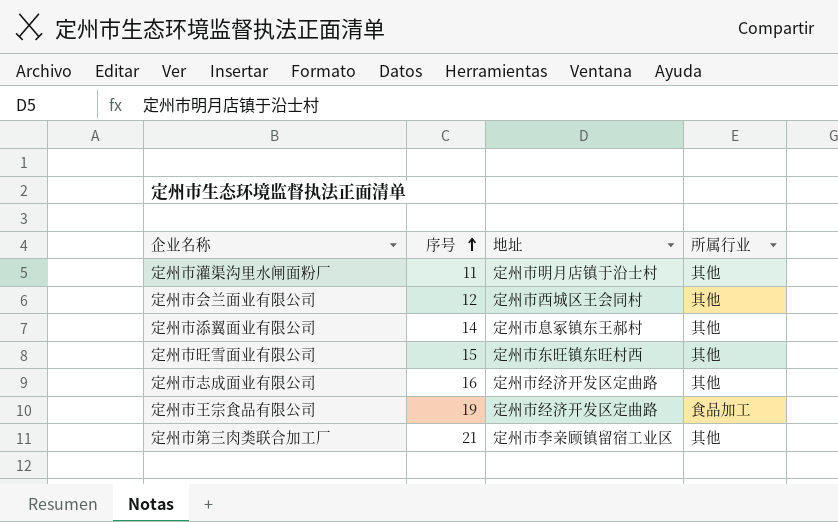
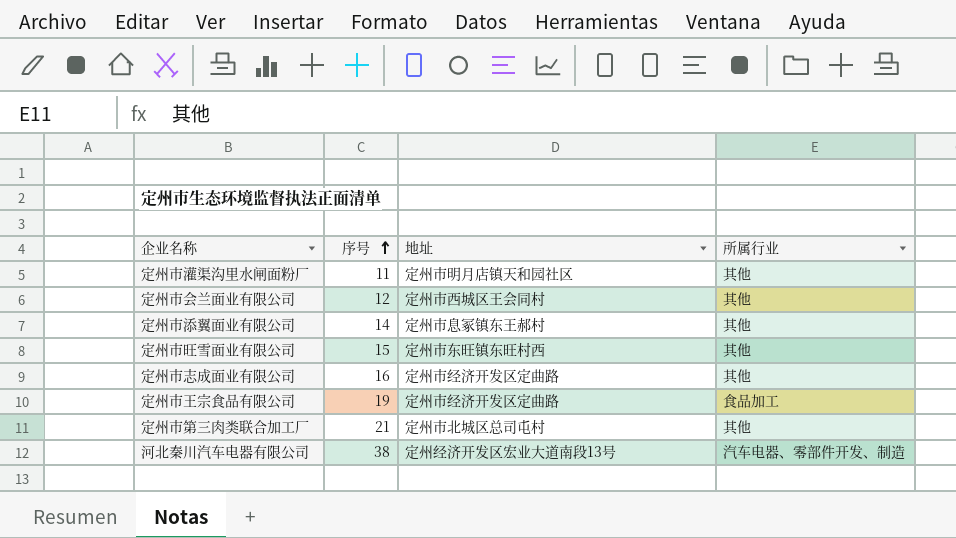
定州市灌渠沟里水闸面粉厂 | 地址: 定州市明月店镇于沿士村 -> 定州市明月店镇天和园社区
定州市第三肉类联合加工厂 | 地址: 定州市李亲顾镇留宿工业区 -> 定州市北城区总司屯村
row 河北秦川汽车电器有限公司: none -> 38 | 定州经济开发区宏业大道南段13号 | 汽车电器、零部件开发、制造

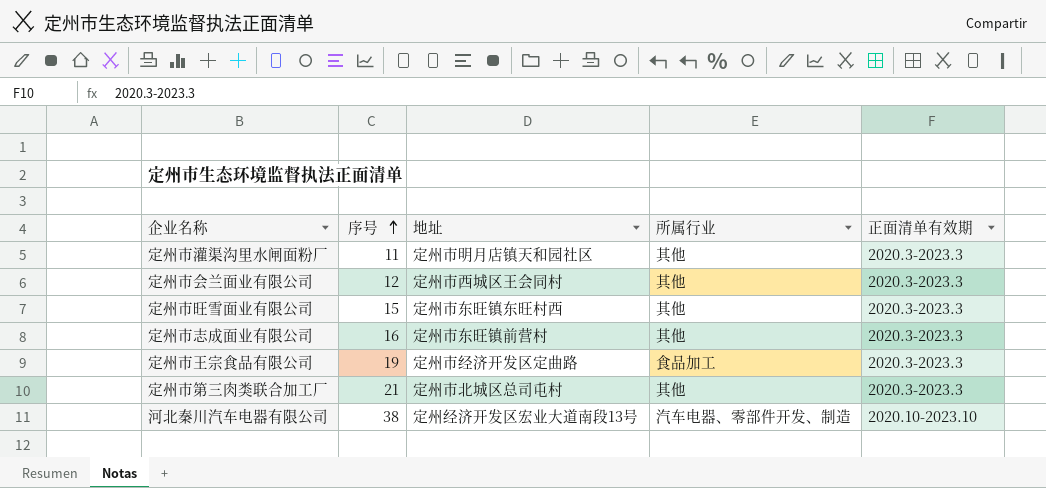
column 正面清单有效期 | position: none -> 5
row 定州市添翼面业有限公司: 14 | 定州市息冢镇东王郝村 | 其他 -> none
定州市志成面业有限公司 | 地址: 定州市经济开发区定曲路 -> 定州市东旺镇前营村

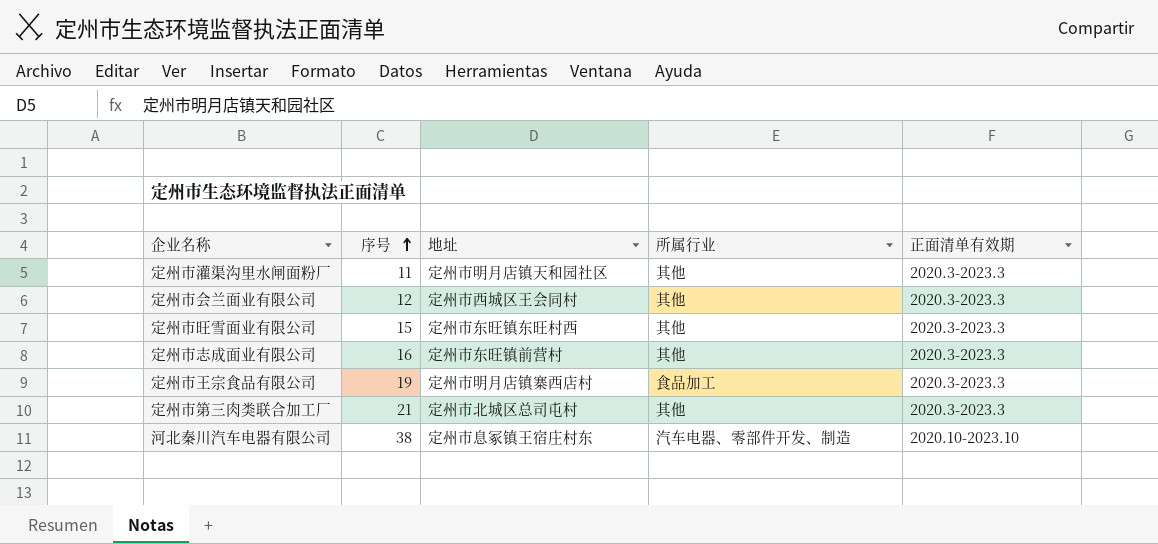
定州市王宗食品有限公司 | 地址: 定州市经济开发区定曲路 -> 定州市明月店镇寨西店村
河北秦川汽车电器有限公司 | 地址: 定州经济开发区宏业大道南段13号 -> 定州市息冢镇王宿庄村东

